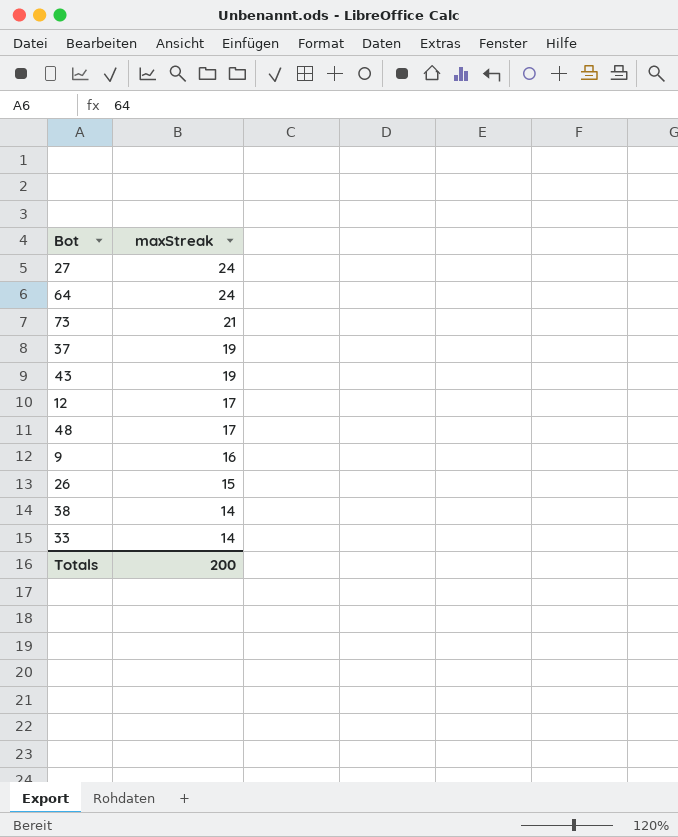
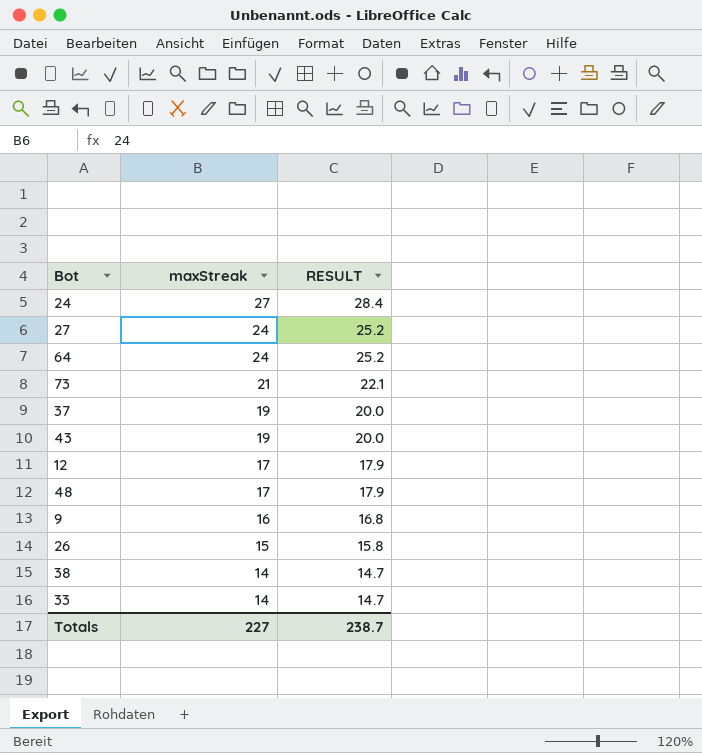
column RESULT | formula: none -> [maxStreak] * 1.05
row 24: none -> 27 | 28.4
Totals | maxStreak: 200 -> 227

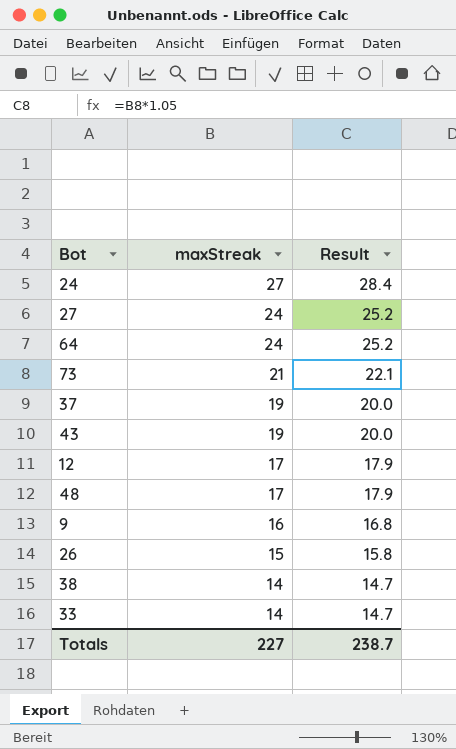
column name: RESULT -> Result

